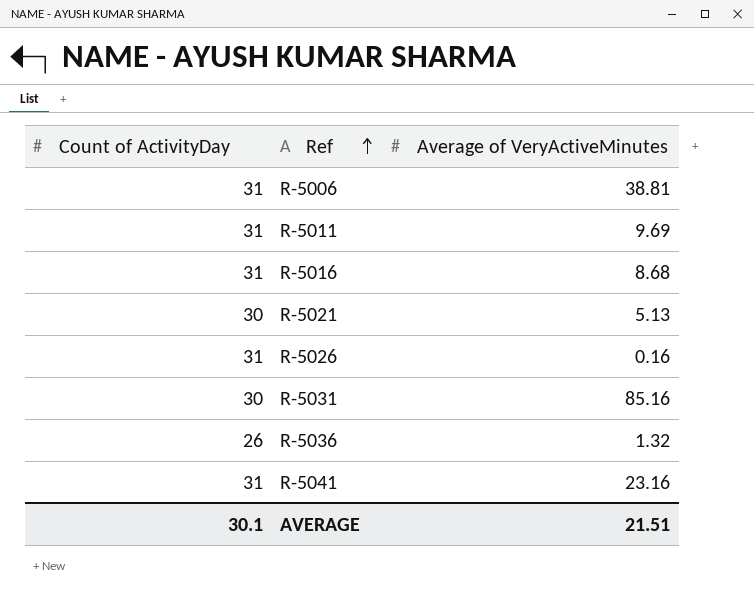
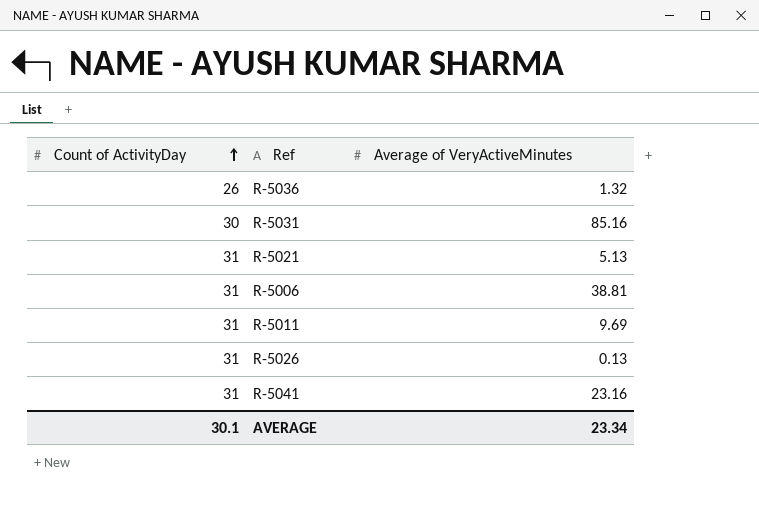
row order: Ref ascending -> Count of ActivityDay ascending
row R-5016: 31 | 8.68 -> none
R-5021 | Count of ActivityDay: 30 -> 31
R-5026 | Average of VeryActiveMinutes: 0.16 -> 0.13
AVERAGE | Average of VeryActiveMinutes: 21.51 -> 23.34

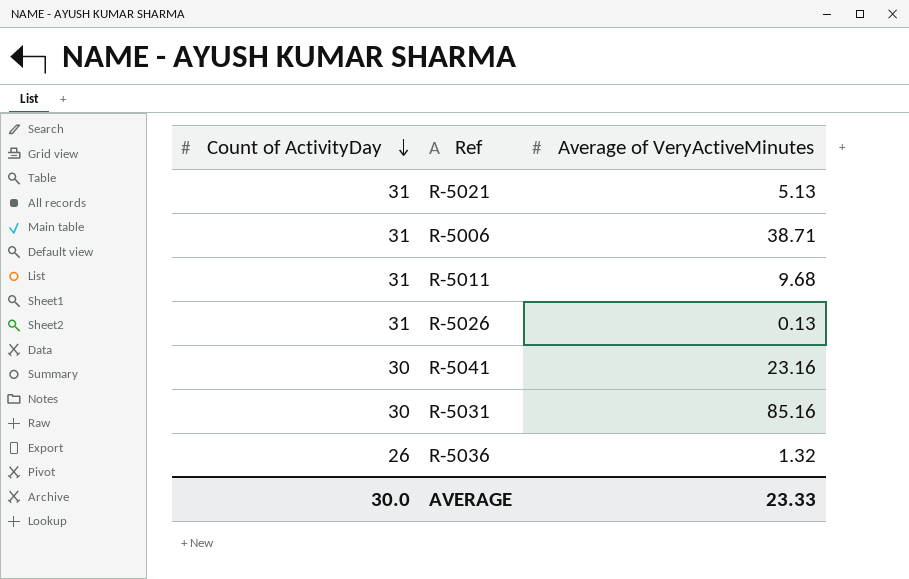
row order: Count of ActivityDay ascending -> Count of ActivityDay descending
R-5006 | Average of VeryActiveMinutes: 38.81 -> 38.71
R-5011 | Average of VeryActiveMinutes: 9.69 -> 9.68
R-5041 | Count of ActivityDay: 31 -> 30
AVERAGE | Count of ActivityDay: 30.1 -> 30.0
AVERAGE | Average of VeryActiveMinutes: 23.34 -> 23.33

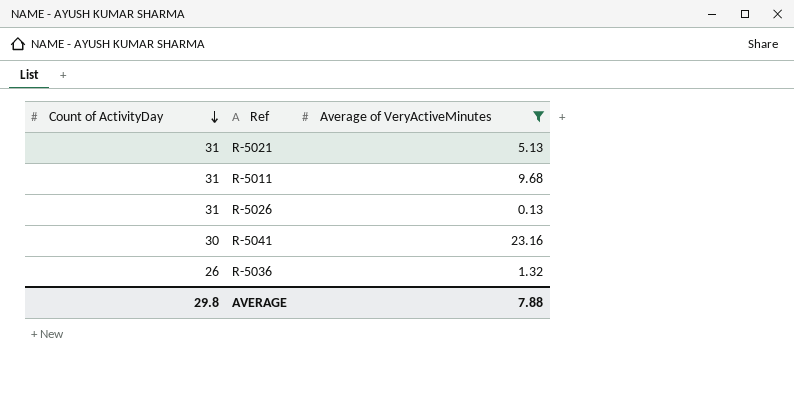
filter: none -> Average of VeryActiveMinutes <= 23.16
AVERAGE | Count of ActivityDay: 30.0 -> 29.8
AVERAGE | Average of VeryActiveMinutes: 23.33 -> 7.88

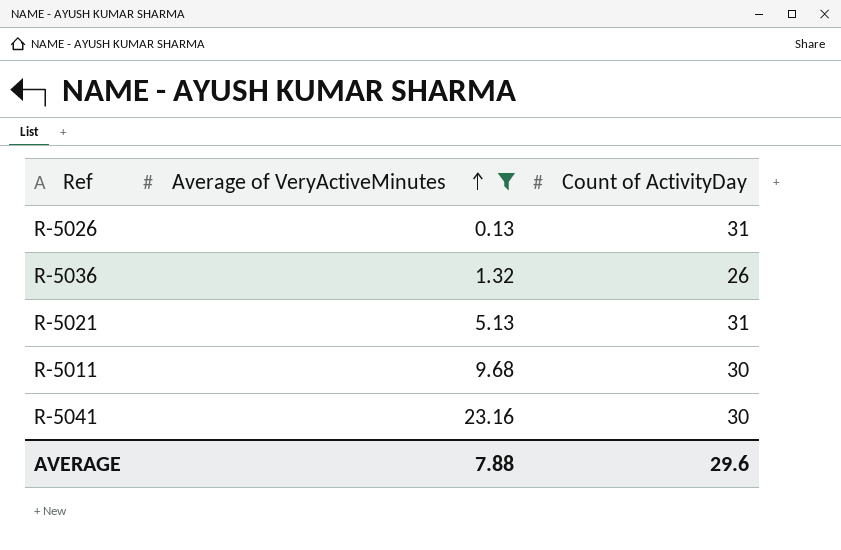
row order: Count of ActivityDay descending -> Average of VeryActiveMinutes ascending
column Count of ActivityDay | position: 1 -> 3
R-5011 | Count of ActivityDay: 31 -> 30
AVERAGE | Count of ActivityDay: 29.8 -> 29.6

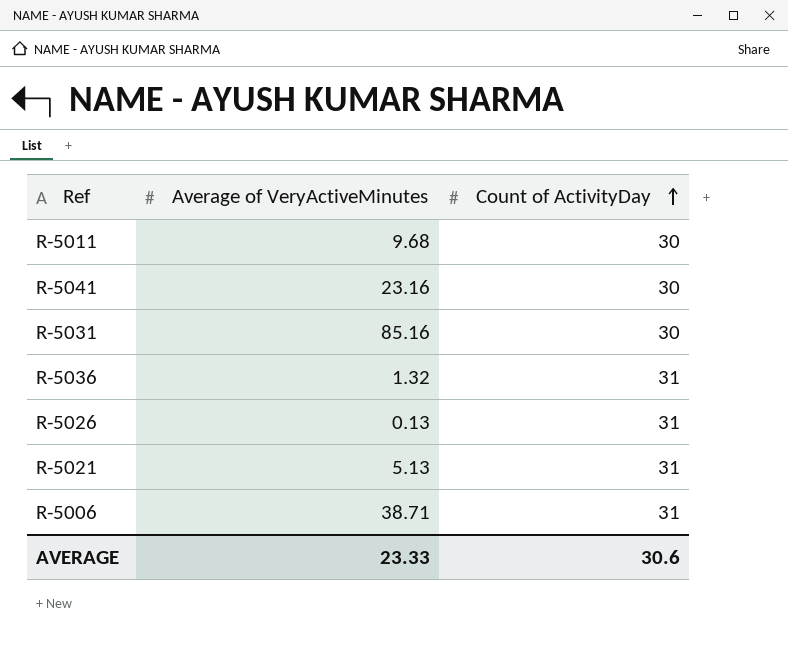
filter: Average of VeryActiveMinutes <= 23.16 -> none
row order: Average of VeryActiveMinutes ascending -> Count of ActivityDay ascending
R-5036 | Count of ActivityDay: 26 -> 31
AVERAGE | Average of VeryActiveMinutes: 7.88 -> 23.33
AVERAGE | Count of ActivityDay: 29.6 -> 30.6

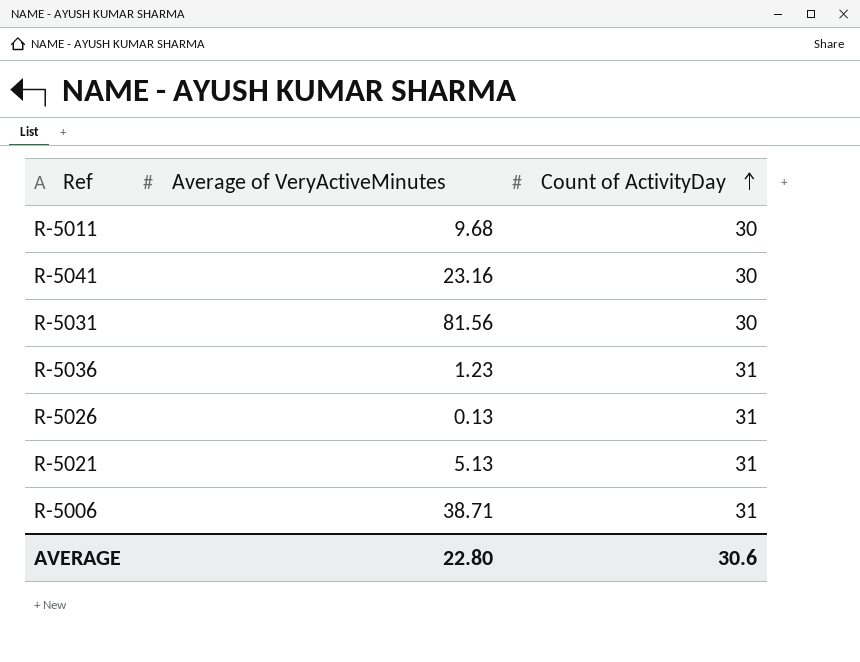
R-5031 | Average of VeryActiveMinutes: 85.16 -> 81.56
R-5036 | Average of VeryActiveMinutes: 1.32 -> 1.23
AVERAGE | Average of VeryActiveMinutes: 23.33 -> 22.80

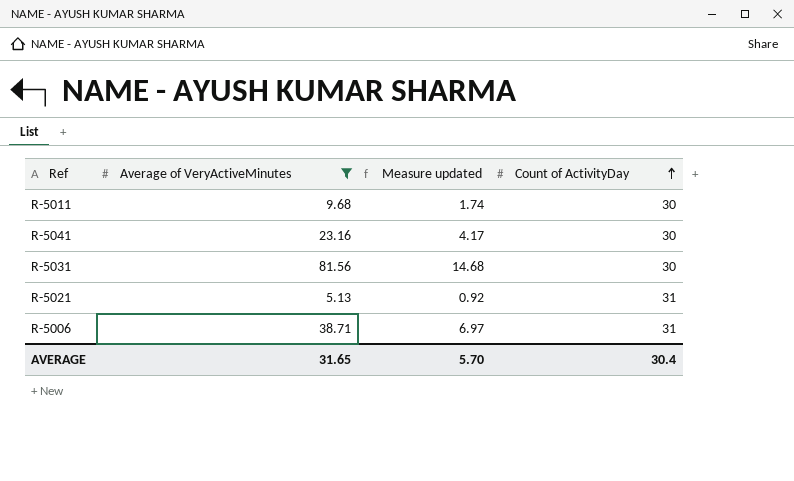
filter: none -> Average of VeryActiveMinutes >= 5.13
column Measure updated | formula: none -> [Average of VeryActiveMinutes] * 0.18
AVERAGE | Average of VeryActiveMinutes: 22.80 -> 31.65
AVERAGE | Count of ActivityDay: 30.6 -> 30.4

